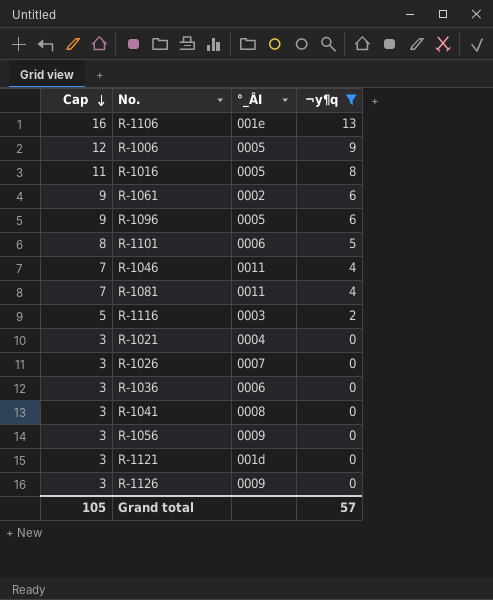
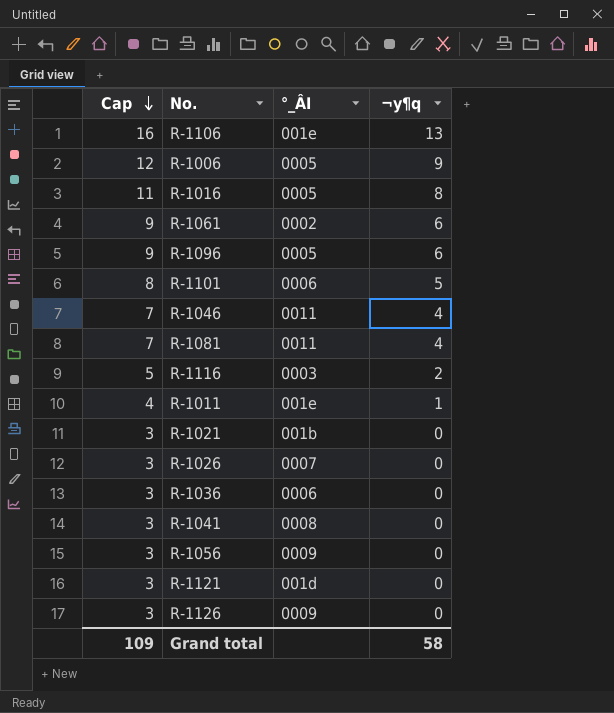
filter: ¬y¶q != 1 -> none
R-1021 | °_ÂI: 0004 -> 001b
Grand total | Cap: 105 -> 109
Grand total | ¬y¶q: 57 -> 58

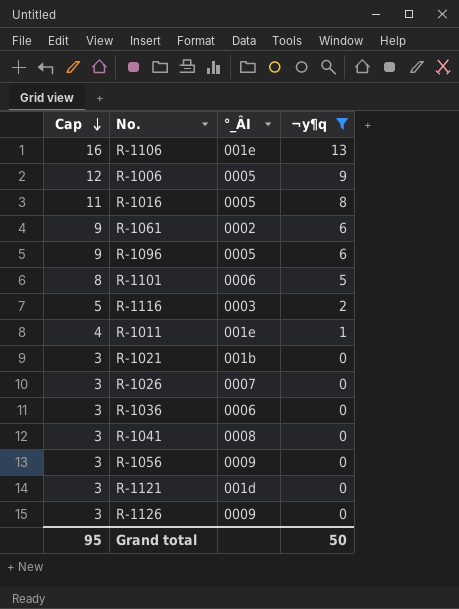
filter: none -> ¬y¶q != 4
Grand total | Cap: 109 -> 95
Grand total | ¬y¶q: 58 -> 50

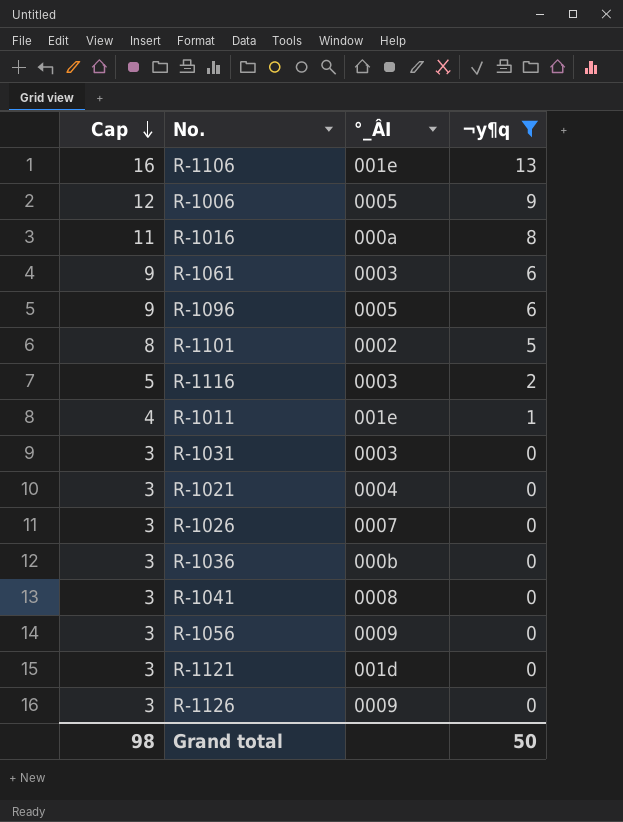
R-1016 | °_ÂI: 0005 -> 000a
R-1061 | °_ÂI: 0002 -> 0003
R-1101 | °_ÂI: 0006 -> 0002
row R-1031: none -> 3 | 0003 | 0
R-1021 | °_ÂI: 001b -> 0004
R-1036 | °_ÂI: 0006 -> 000b
Grand total | Cap: 95 -> 98

